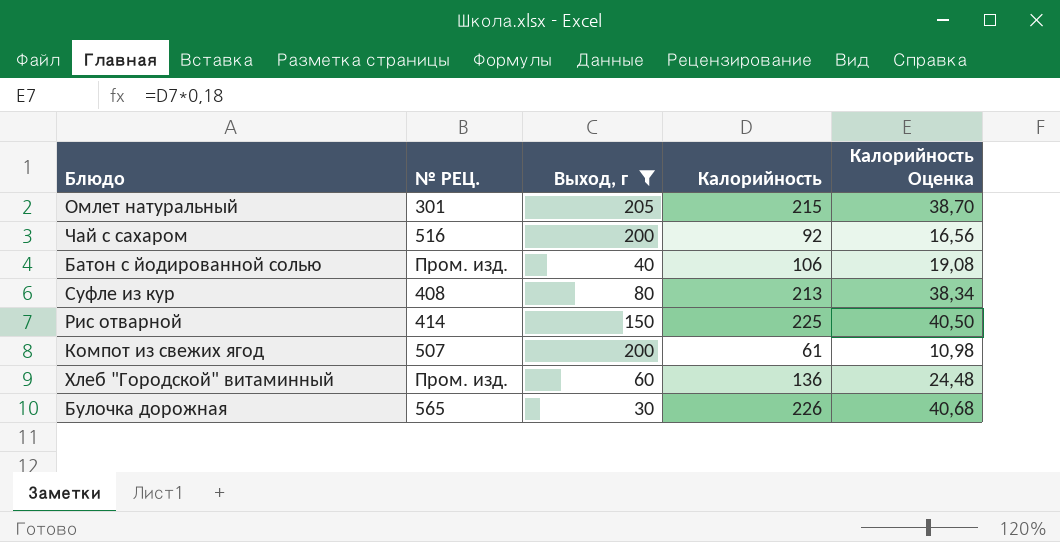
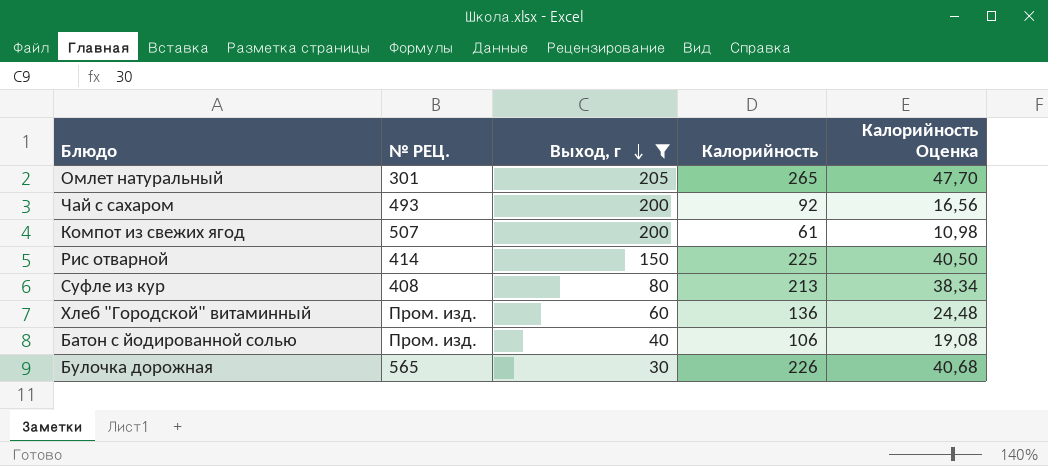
row order: none -> Выход, г descending
Омлет натуральный | Калорийность: 215 -> 265
Омлет натуральный | Калорийность Оценка: 38,70 -> 47,70
Чай с сахаром | № РЕЦ.: 516 -> 493

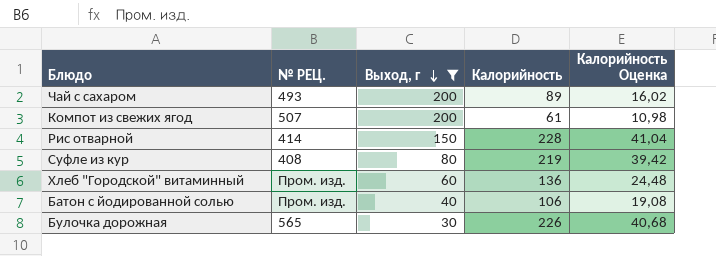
row Омлет натуральный: 301 | 205 | 265 | 47,70 -> none
Чай с сахаром | Калорийность: 92 -> 89
Чай с сахаром | Калорийность Оценка: 16,56 -> 16,02
Рис отварной | Калорийность: 225 -> 228
Рис отварной | Калорийность Оценка: 40,50 -> 41,04
Суфле из кур | Калорийность: 213 -> 219
Суфле из кур | Калорийность Оценка: 38,34 -> 39,42

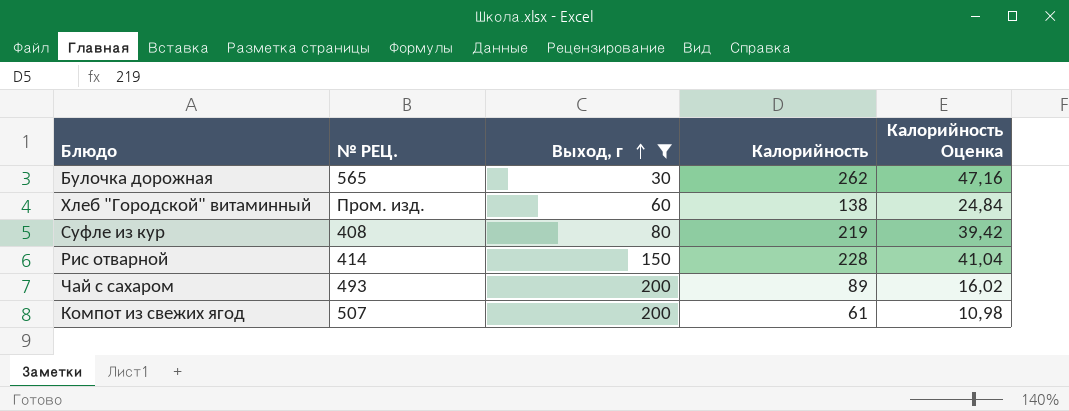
row order: Выход, г descending -> Выход, г ascending
row Батон с йодированной солью: Пром. изд. | 40 | 106 | 19,08 -> none
Булочка дорожная | Калорийность: 226 -> 262
Булочка дорожная | Калорийность Оценка: 40,68 -> 47,16
Хлеб "Городской" витаминный | Калорийность: 136 -> 138
Хлеб "Городской" витаминный | Калорийность Оценка: 24,48 -> 24,84

